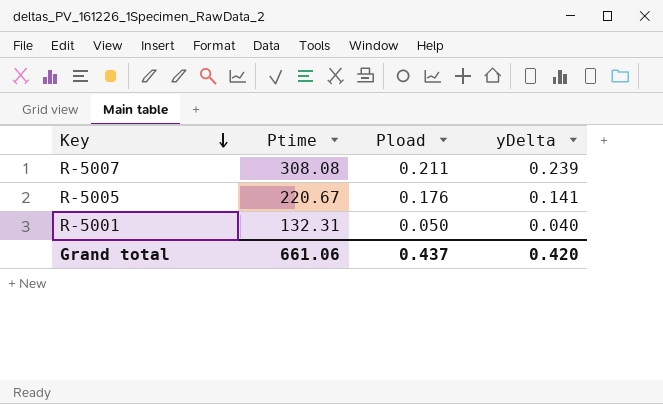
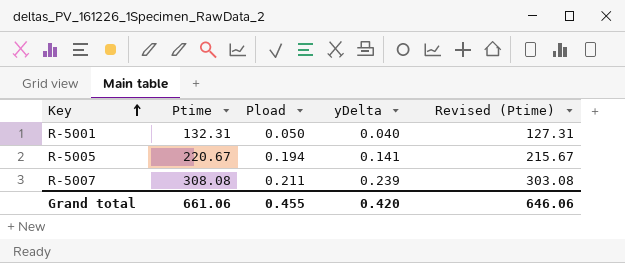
row order: Key descending -> Key ascending
column Revised (Ptime) | formula: none -> [Ptime] - 5
R-5005 | Pload: 0.176 -> 0.194
Grand total | Pload: 0.437 -> 0.455

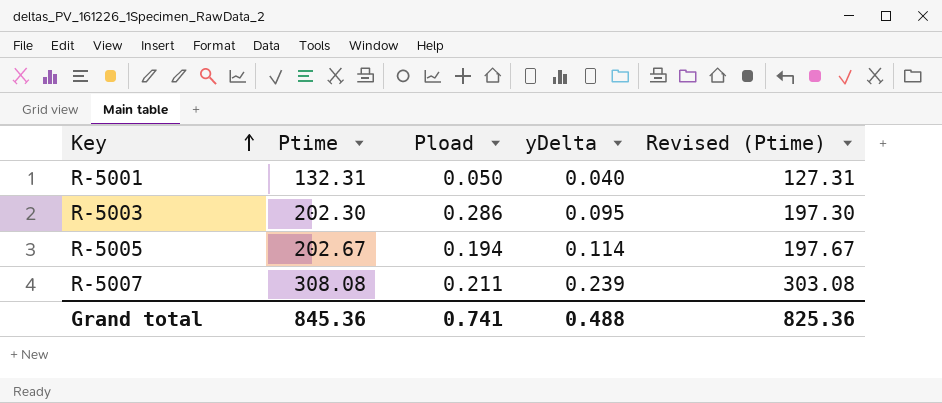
row R-5003: none -> 202.30 | 0.286 | 0.095 | 197.30
R-5005 | Ptime: 220.67 -> 202.67
R-5005 | yDelta: 0.141 -> 0.114
R-5005 | Revised (Ptime): 215.67 -> 197.67
Grand total | Ptime: 661.06 -> 845.36
Grand total | Pload: 0.455 -> 0.741
Grand total | yDelta: 0.420 -> 0.488
Grand total | Revised (Ptime): 646.06 -> 825.36

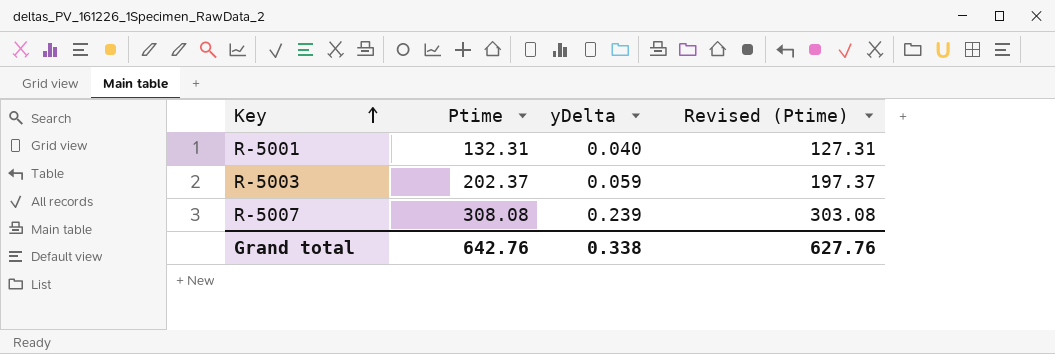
column Pload | position: 3 -> none
row R-5005: 202.67 | 0.194 | 0.114 | 197.67 -> none
R-5003 | Ptime: 202.30 -> 202.37
R-5003 | yDelta: 0.095 -> 0.059
R-5003 | Revised (Ptime): 197.30 -> 197.37
Grand total | Ptime: 845.36 -> 642.76
Grand total | yDelta: 0.488 -> 0.338
Grand total | Revised (Ptime): 825.36 -> 627.76

